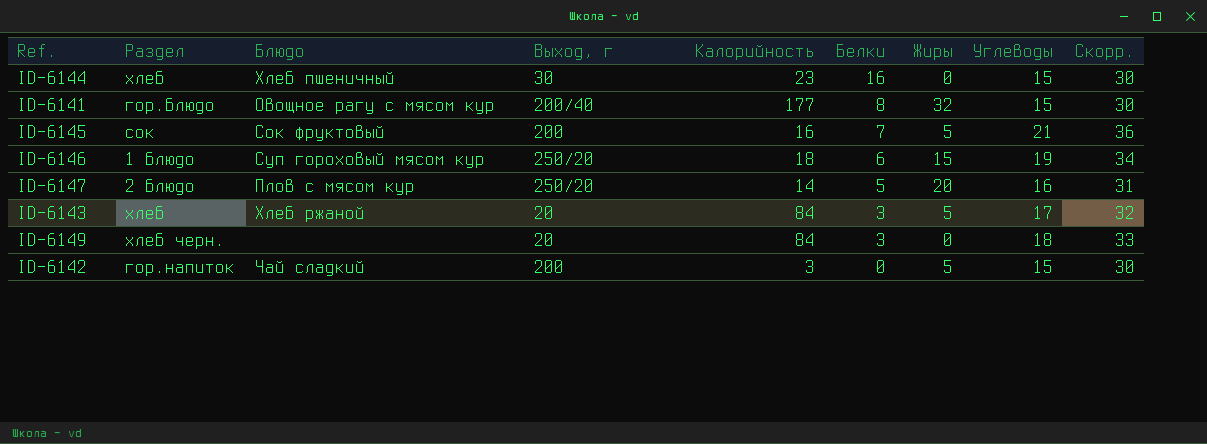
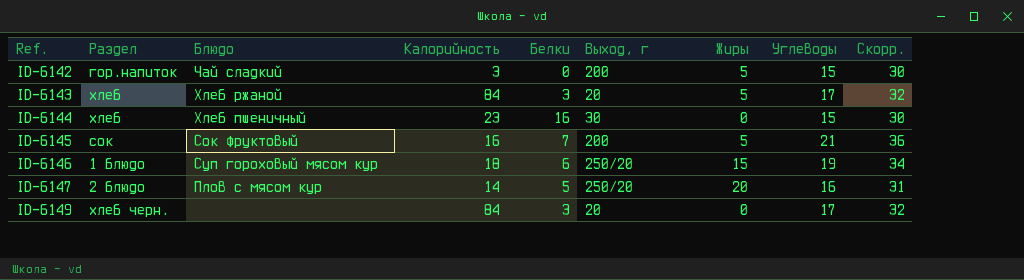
row order: Белки descending -> Ref. ascending
column Выход, г | position: 4 -> 6
row ID-6141: гор.блюдо | Овощное рагу с мясом кур | 200/40 | 177 | 8 | 32 | 15 | 30 -> none
ID-6149 | Углеводы: 18 -> 17
ID-6149 | Скорр.: 33 -> 32

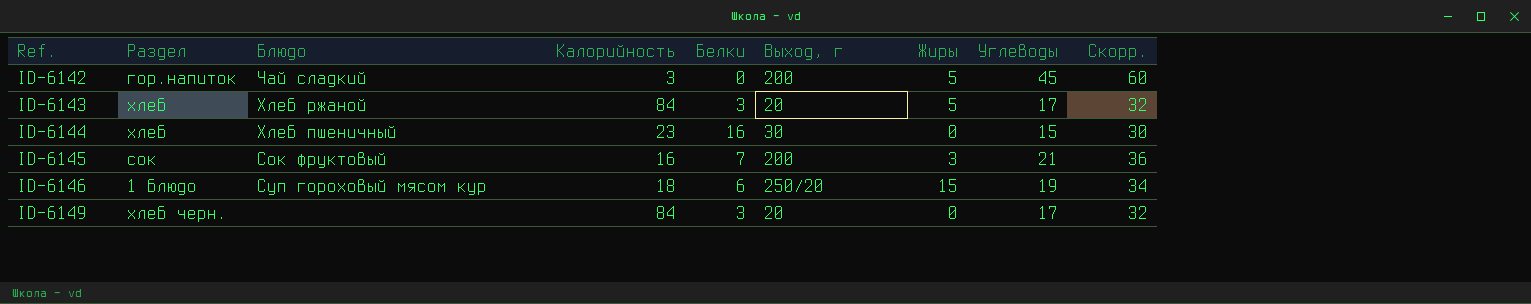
row ID-6147: 2 блюдо | Плов с мясом кур | 14 | 5 | 250/20 | 20 | 16 | 31 -> none
ID-6142 | Углеводы: 15 -> 45
ID-6142 | Скорр.: 30 -> 60
ID-6145 | Жиры: 5 -> 3

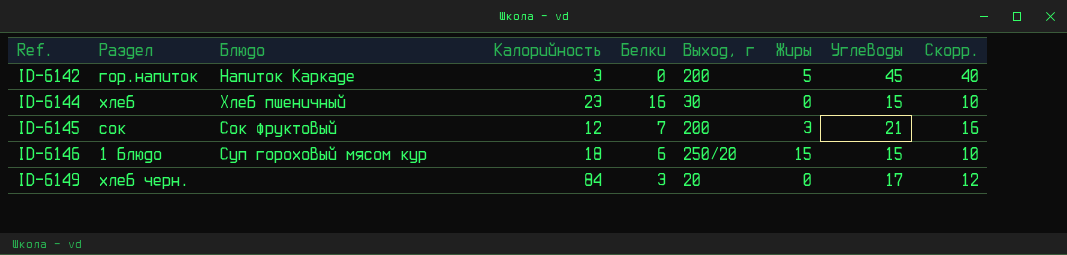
column Скорр. | formula: [Углеводы] + 15 -> [Углеводы] - 5
row ID-6143: хлеб | Хлеб ржаной | 84 | 3 | 20 | 5 | 17 | 32 -> none
ID-6142 | Блюдо: Чай сладкий -> Напиток Каркаде
ID-6145 | Калорийность: 16 -> 12
ID-6146 | Углеводы: 19 -> 15

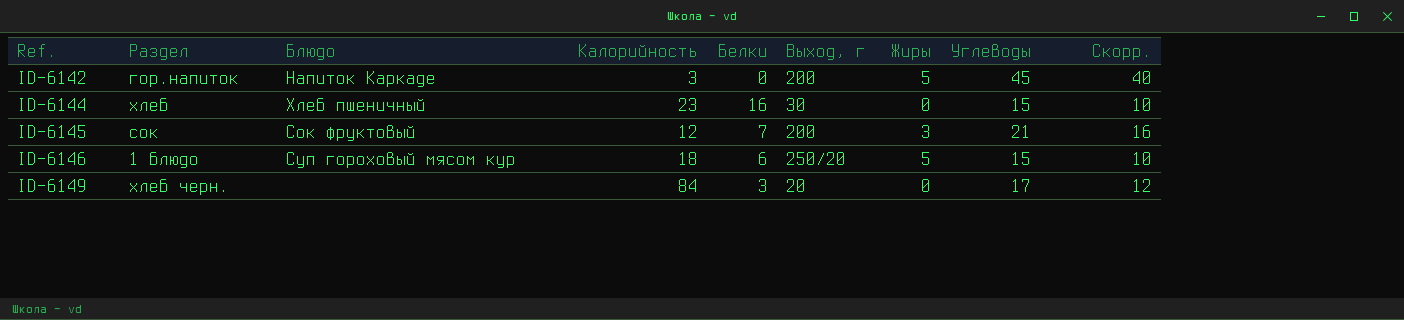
ID-6146 | Жиры: 15 -> 5

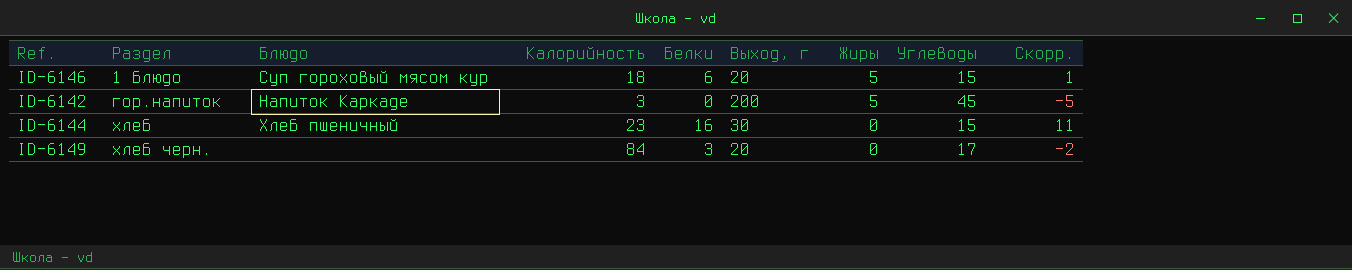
row order: Ref. ascending -> Раздел ascending
column Скорр. | formula: [Углеводы] - 5 -> [Белки] - 5
row ID-6145: сок | Сок фруктовый | 12 | 7 | 200 | 3 | 21 | 16 -> none
ID-6146 | Выход, г: 250/20 -> 20

